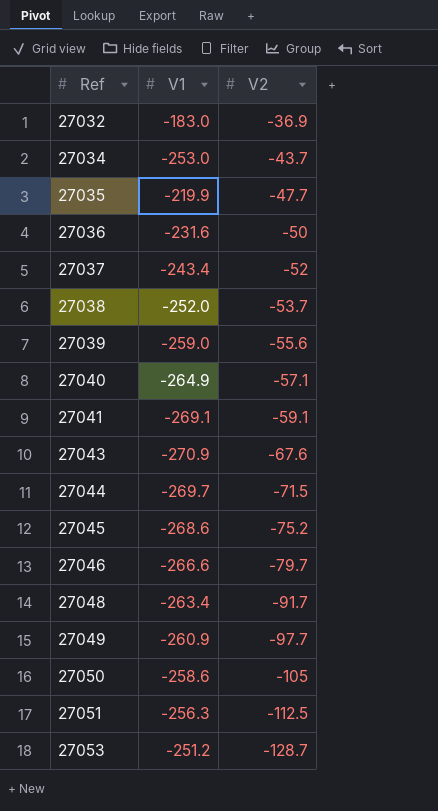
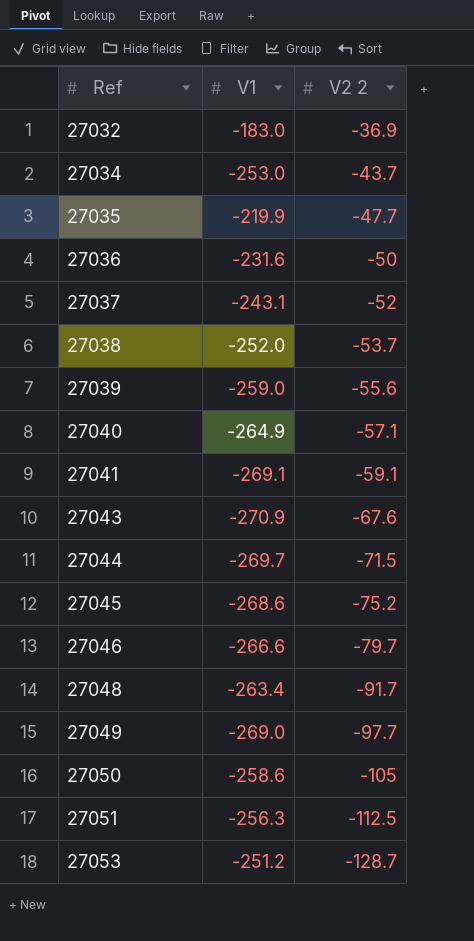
column name: V2 -> V2 2
27037 | V1: -243.4 -> -243.1
27049 | V1: -260.9 -> -269.0

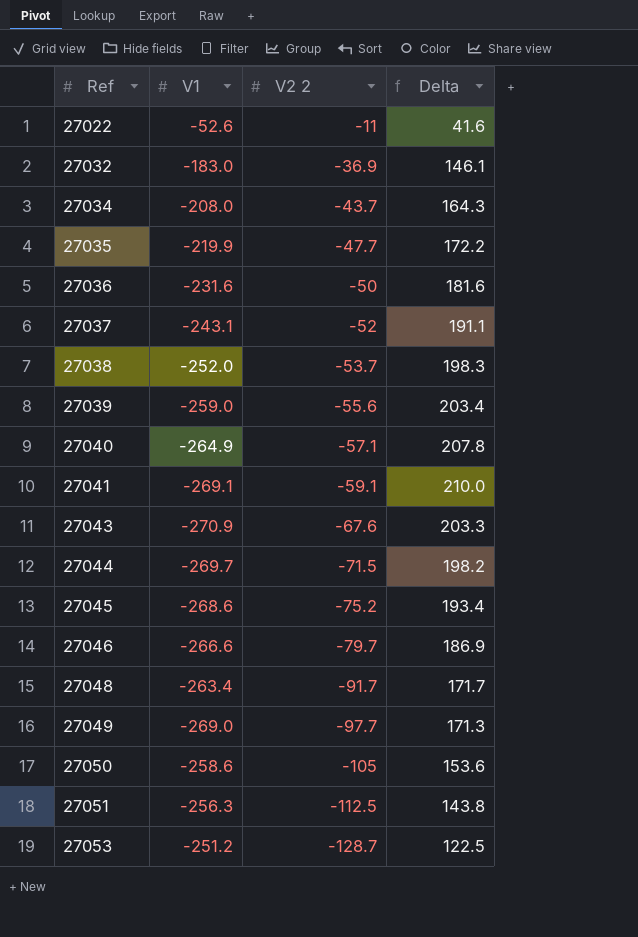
column Delta | formula: none -> [V2 2] - [V1]
row 27022: none -> -52.6 | -11 | 41.6
27034 | V1: -253.0 -> -208.0

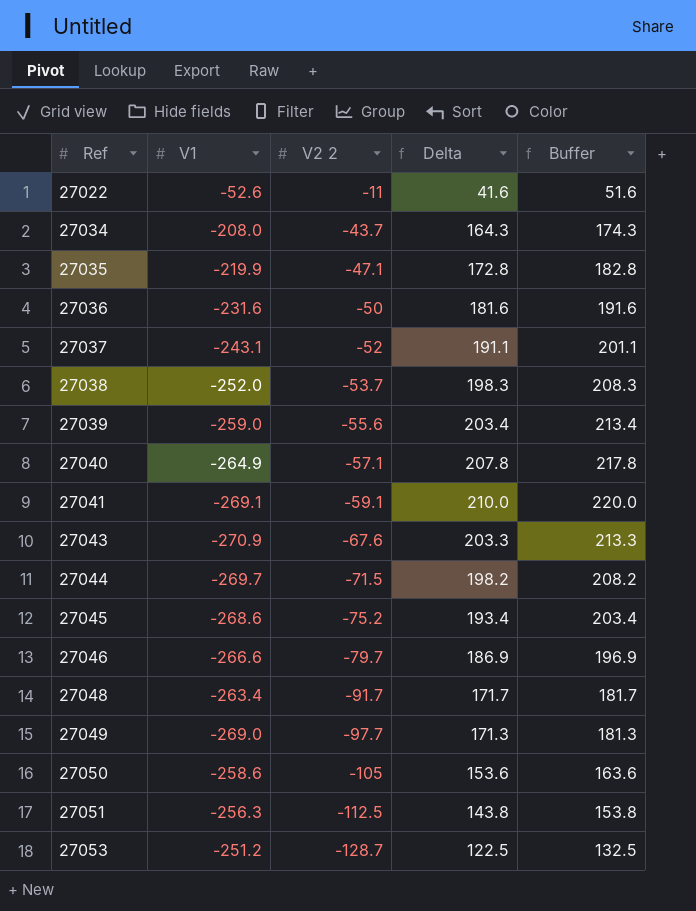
column Buffer | formula: none -> [Delta] + 10
row 27032: -183.0 | -36.9 | 146.1 -> none
27035 | V2 2: -47.7 -> -47.1
27035 | Delta: 172.2 -> 172.8

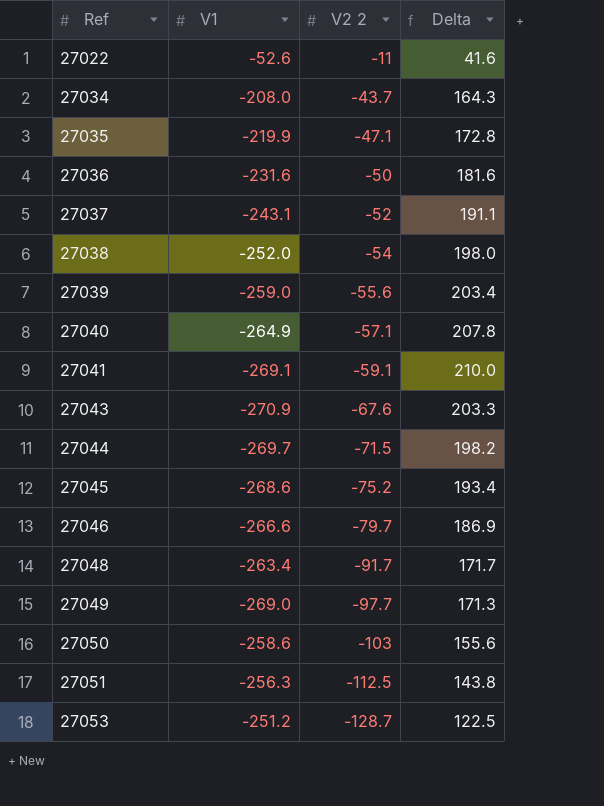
column Buffer | formula: [Delta] + 10 -> none
27038 | V2 2: -53.7 -> -54
27038 | Delta: 198.3 -> 198.0
27050 | V2 2: -105 -> -103
27050 | Delta: 153.6 -> 155.6

